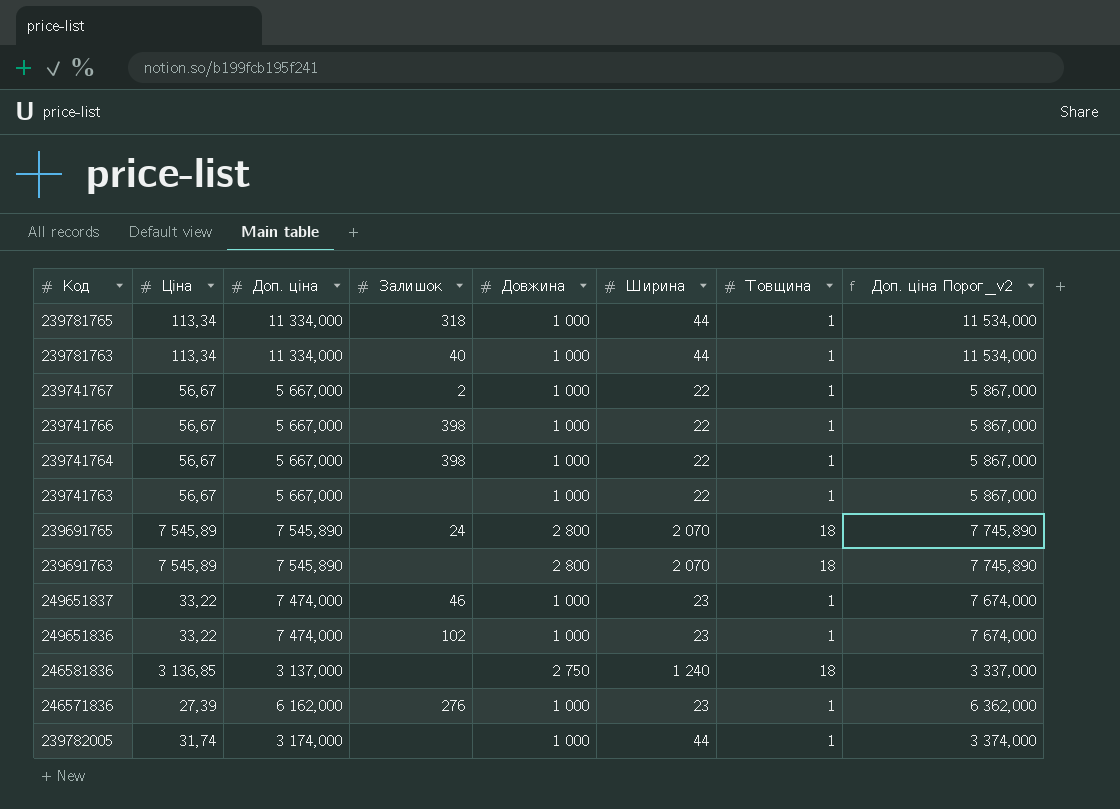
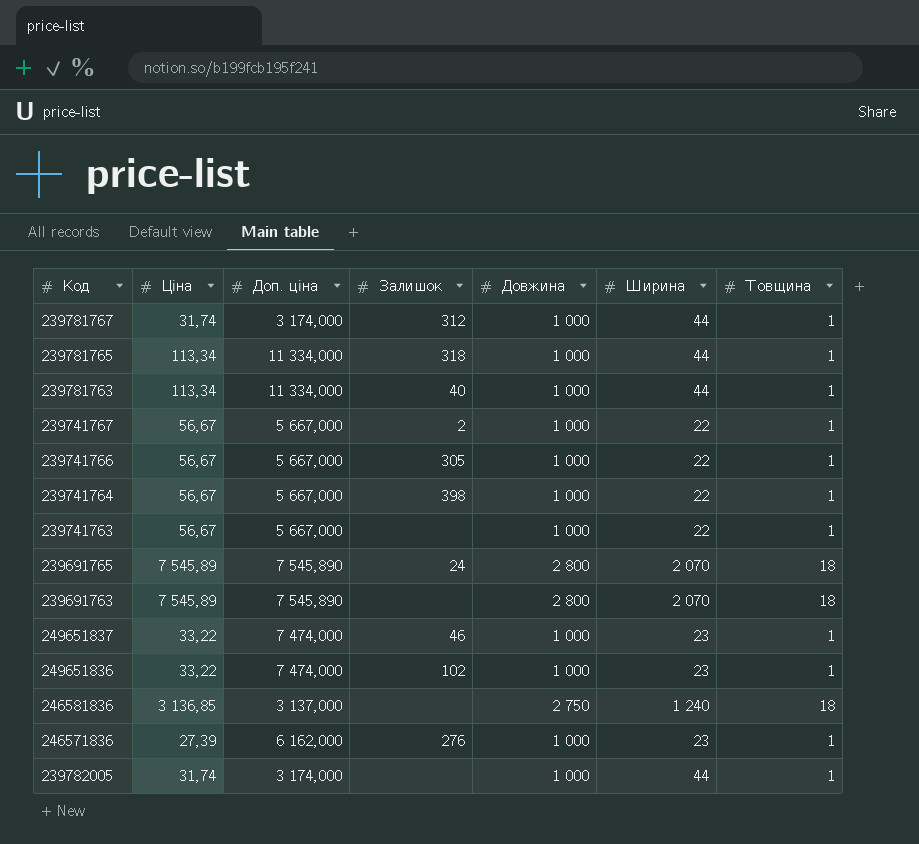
column Доп. ціна Порог_v2 | formula: [Доп. ціна] + 200 -> none
row 239781767: none -> 31,74 | 3 174,000 | 312 | 1 000 | 44 | 1
239741766 | Залишок: 398 -> 305

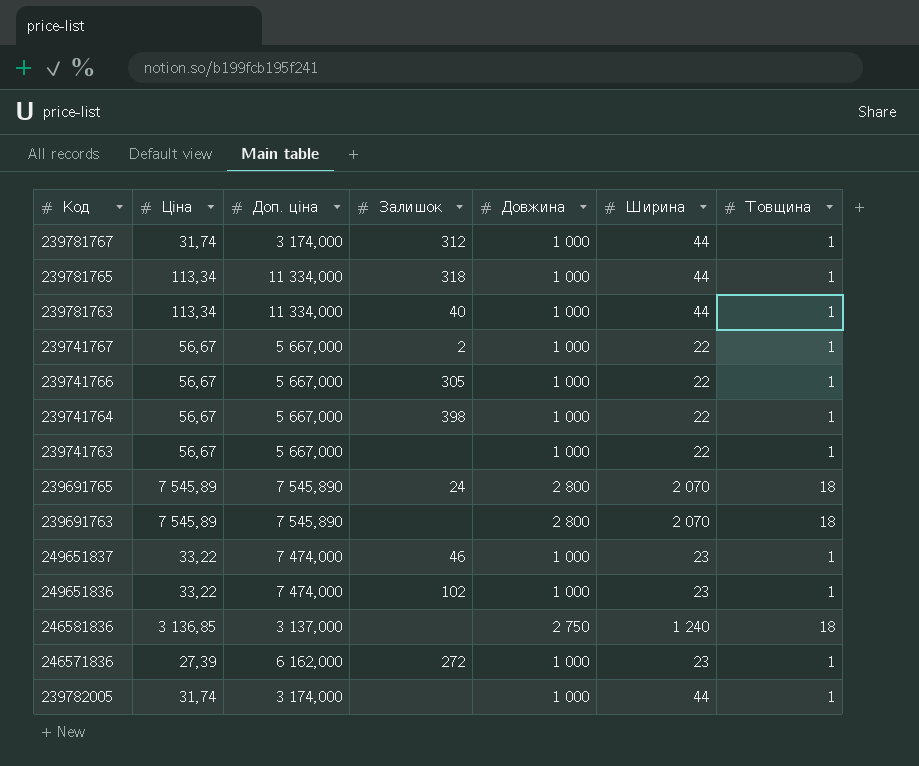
246571836 | Залишок: 276 -> 272

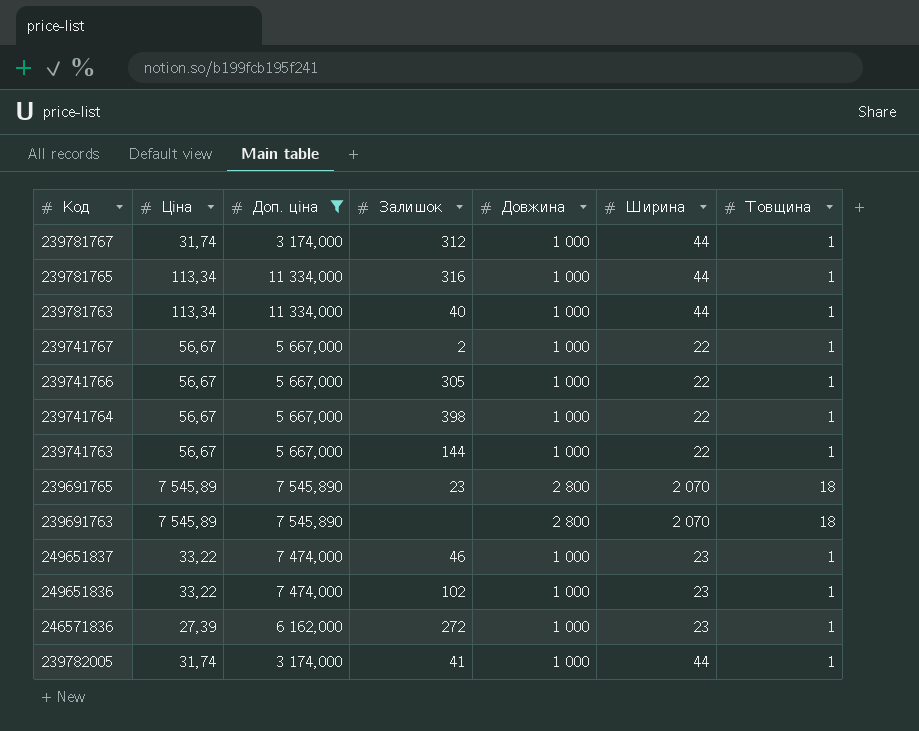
filter: none -> Доп. ціна != 3 137,000
239781765 | Залишок: 318 -> 316
239741763 | Залишок: none -> 144
239691765 | Залишок: 24 -> 23
239782005 | Залишок: none -> 41

